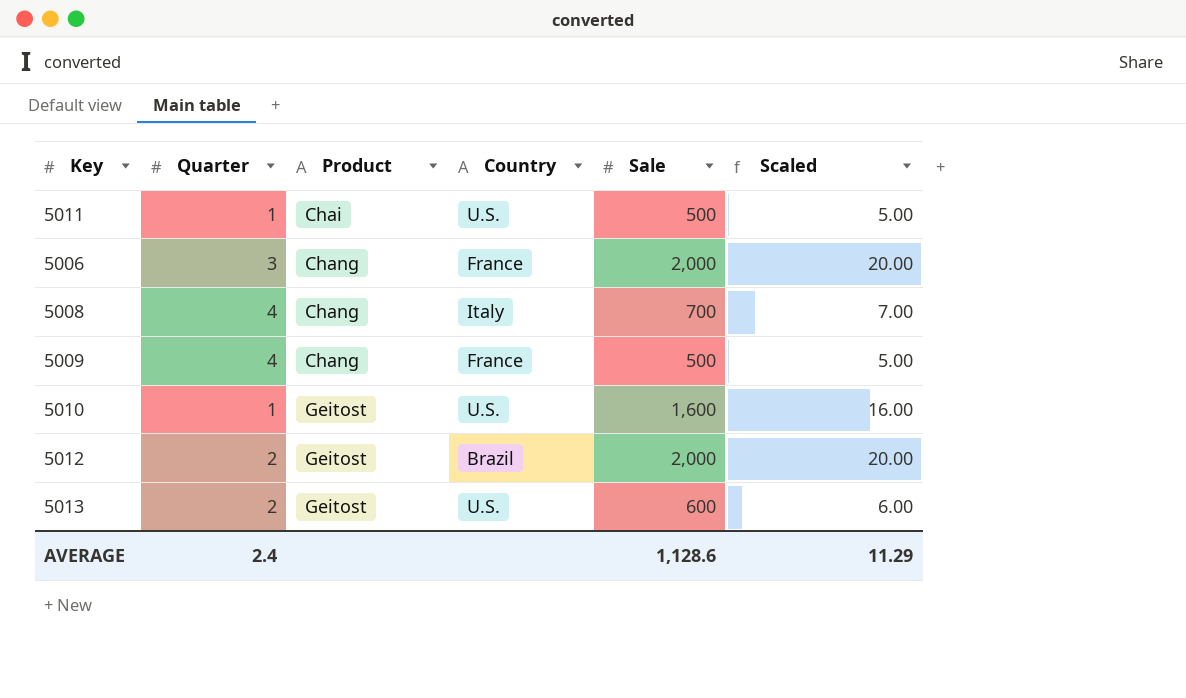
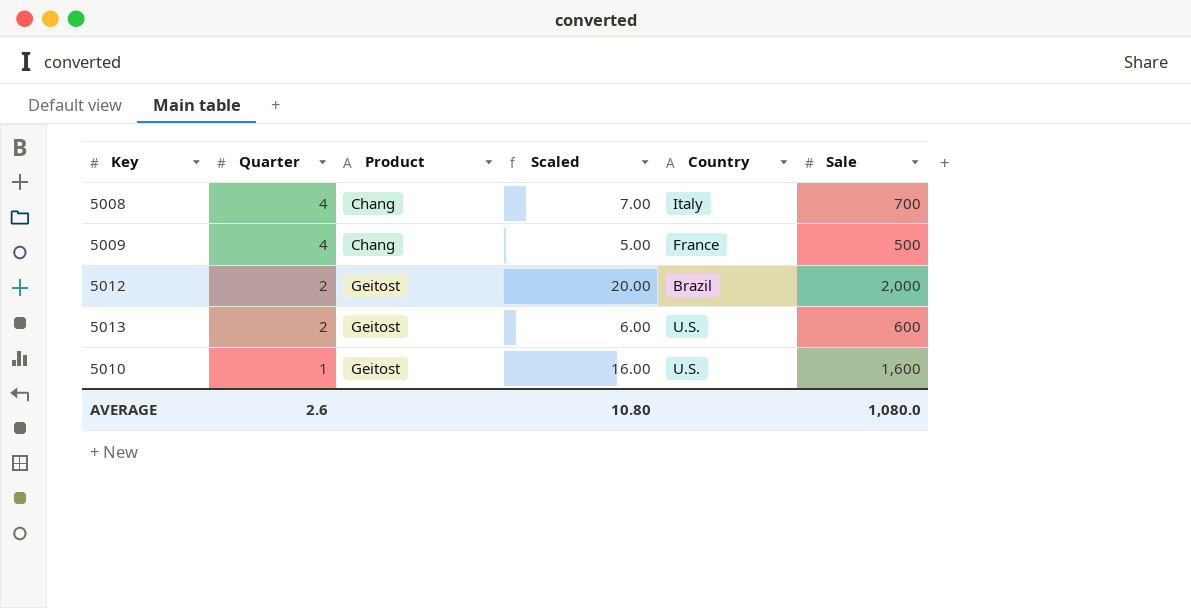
row order: Product ascending -> Quarter descending
column Scaled | position: 6 -> 4
row 5011: 1 | Chai | U.S. | 500 | 5.00 -> none
row 5006: 3 | Chang | France | 2,000 | 20.00 -> none
AVERAGE | Quarter: 2.4 -> 2.6
AVERAGE | Scaled: 11.29 -> 10.80
AVERAGE | Sale: 1,128.6 -> 1,080.0

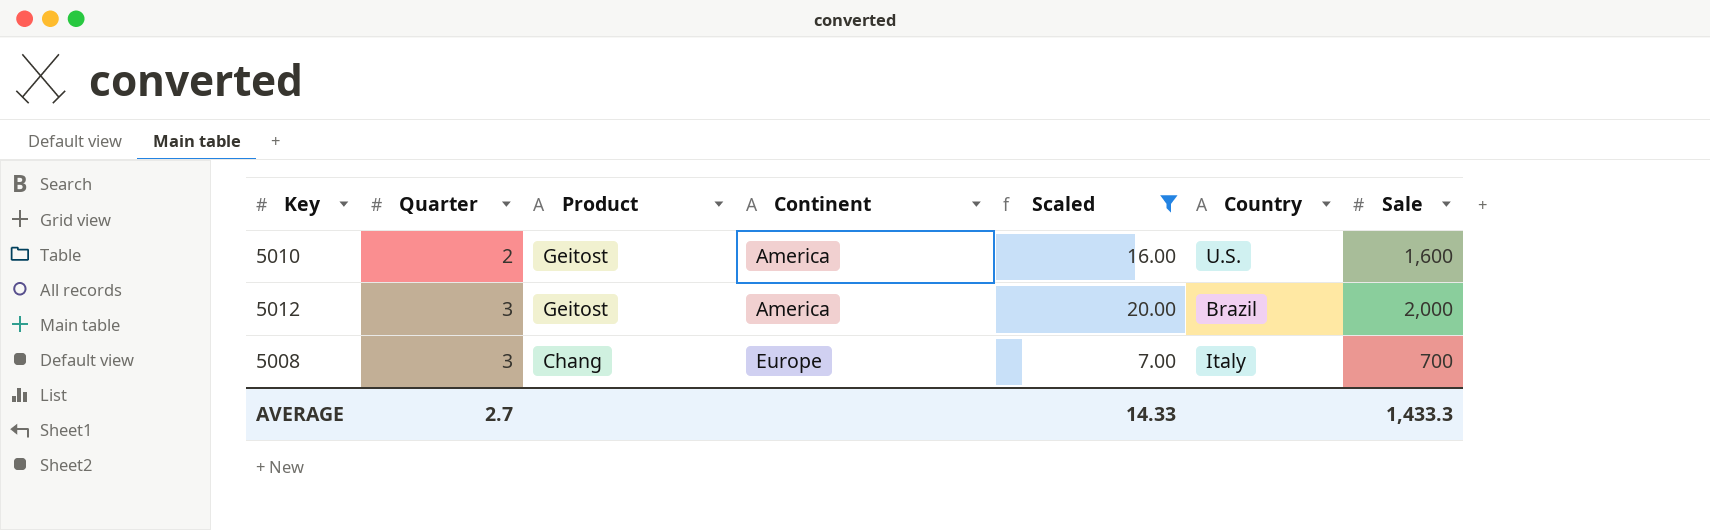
filter: none -> Scaled >= 7.00
row order: Quarter descending -> Quarter ascending
column Continent | position: none -> 4
5010 | Quarter: 1 -> 2
5012 | Quarter: 2 -> 3
5008 | Quarter: 4 -> 3
AVERAGE | Quarter: 2.6 -> 2.7
AVERAGE | Scaled: 10.80 -> 14.33
AVERAGE | Sale: 1,080.0 -> 1,433.3

